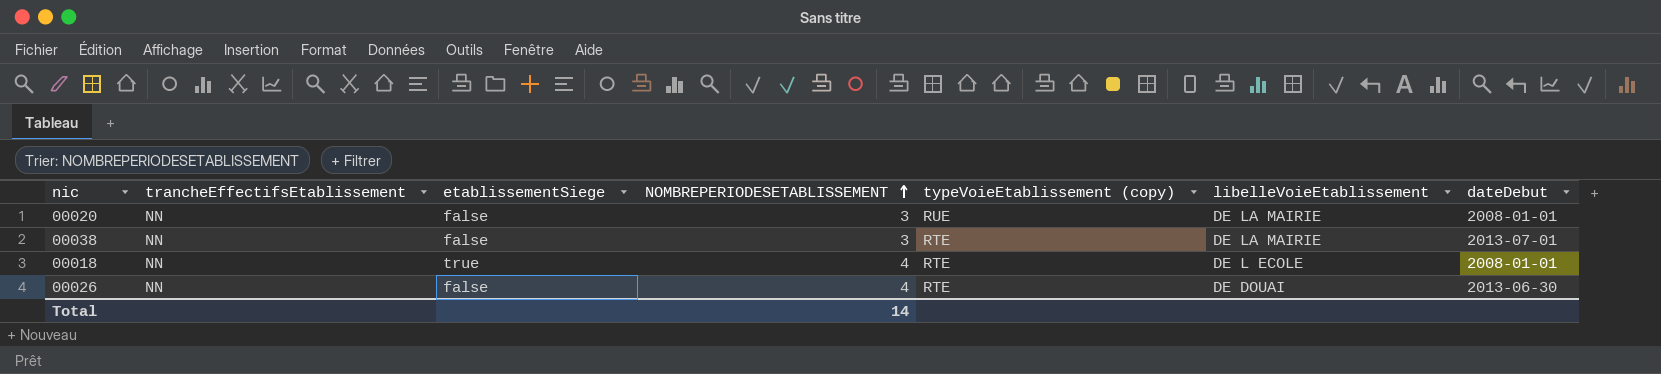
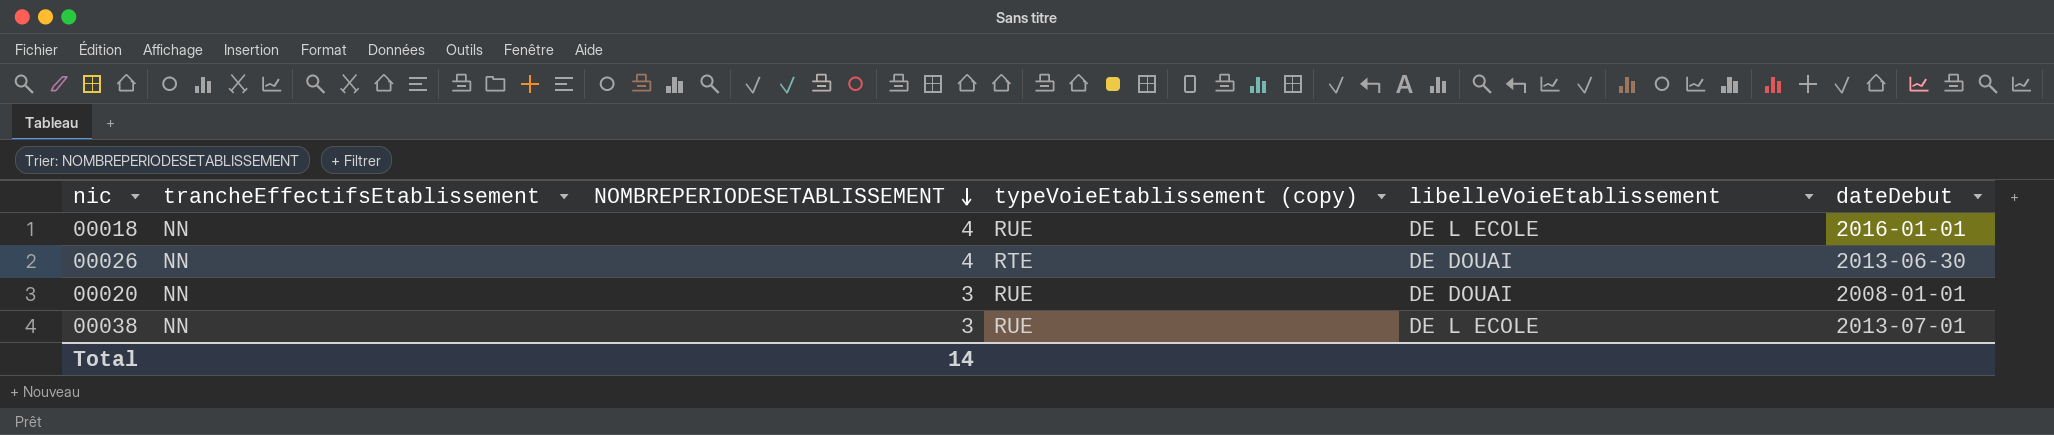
row order: NOMBREPERIODESETABLISSEMENT ascending -> NOMBREPERIODESETABLISSEMENT descending
column etablissementSiege | position: 3 -> none
00018 | typeVoieEtablissement (copy): RTE -> RUE
00018 | dateDebut: 2008-01-01 -> 2016-01-01
00020 | libelleVoieEtablissement: DE LA MAIRIE -> DE DOUAI
00038 | typeVoieEtablissement (copy): RTE -> RUE
00038 | libelleVoieEtablissement: DE LA MAIRIE -> DE L ECOLE

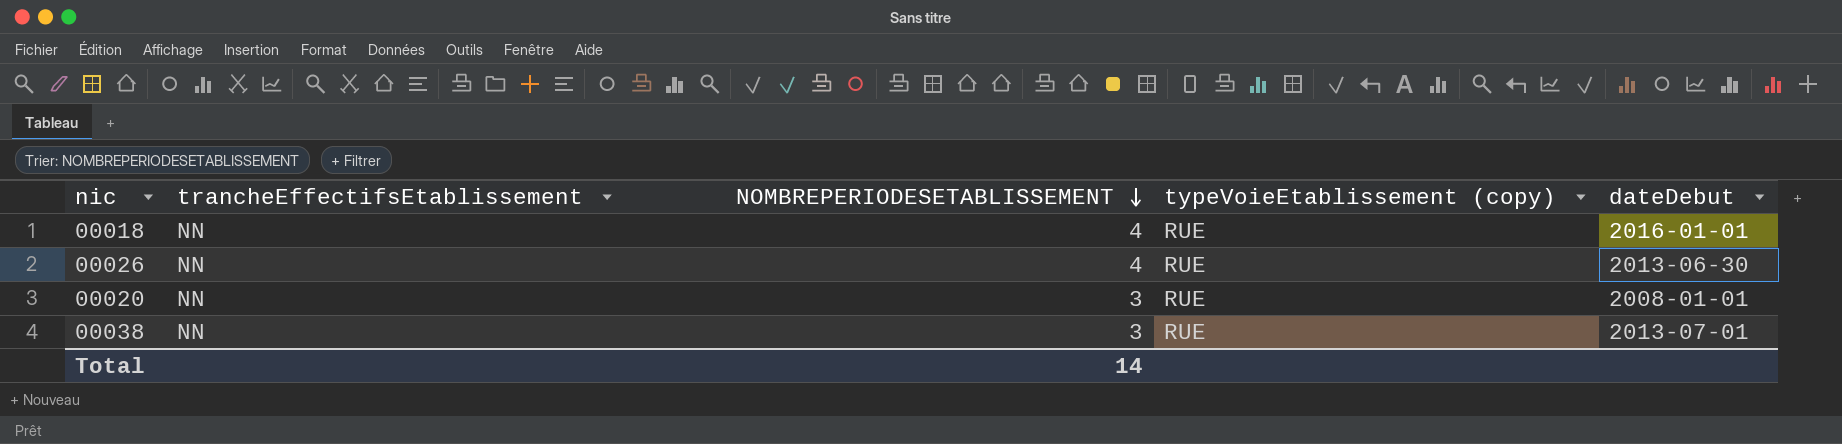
column libelleVoieEtablissement | position: 5 -> none
00026 | typeVoieEtablissement (copy): RTE -> RUE

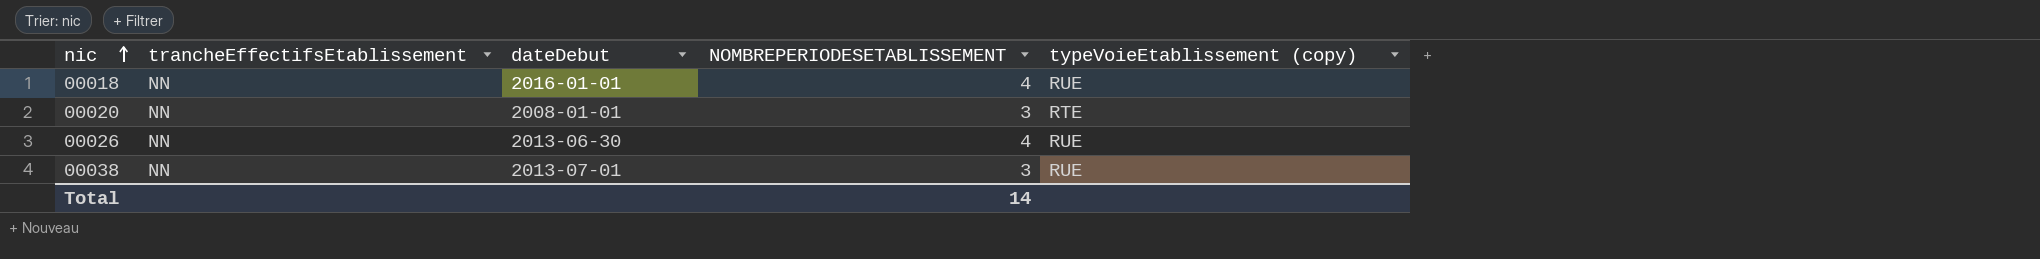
row order: NOMBREPERIODESETABLISSEMENT descending -> nic ascending
column dateDebut | position: 5 -> 3
00020 | typeVoieEtablissement (copy): RUE -> RTE

